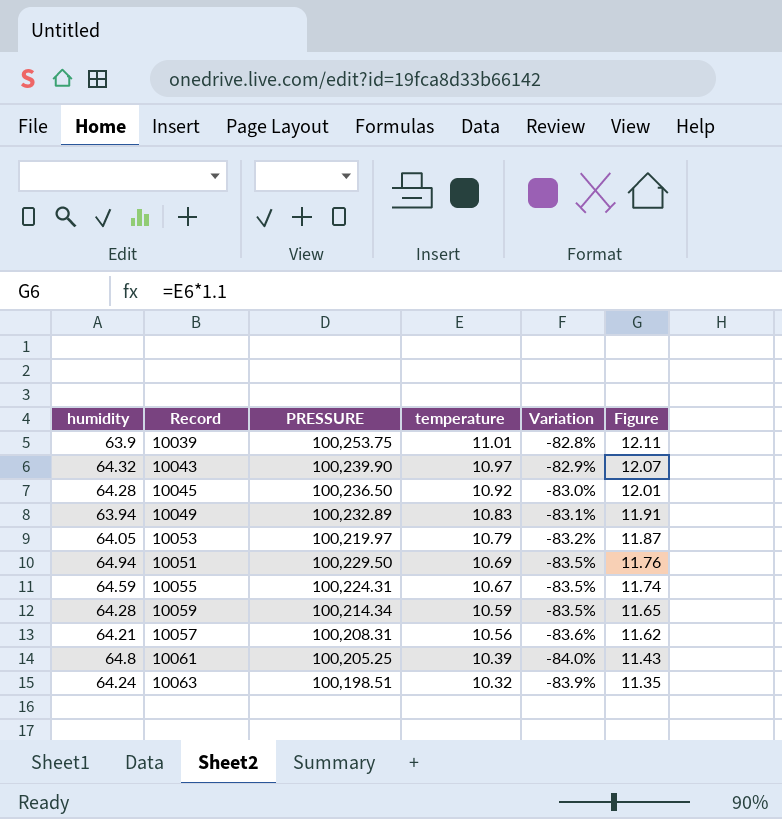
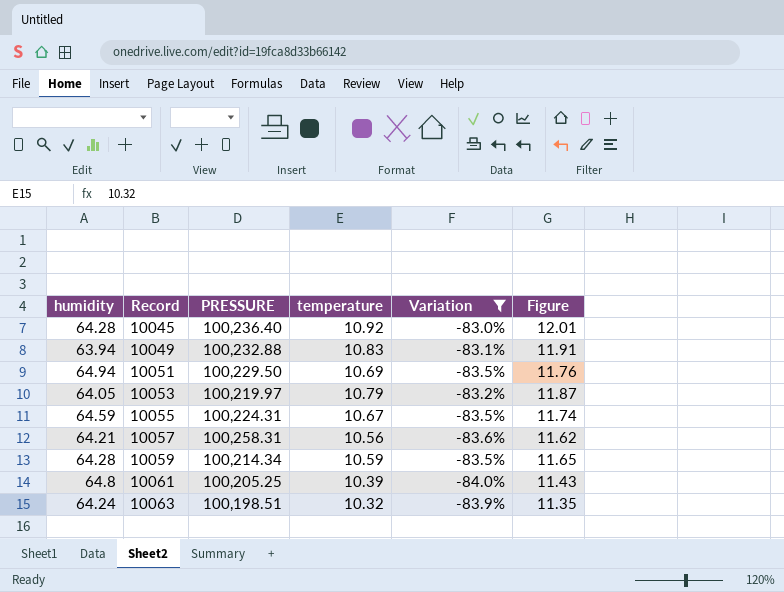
filter: none -> Variation <= -83.0%
row order: temperature descending -> Record ascending
10045 | PRESSURE: 100,236.50 -> 100,236.40
10049 | PRESSURE: 100,232.89 -> 100,232.88
10057 | PRESSURE: 100,208.31 -> 100,258.31

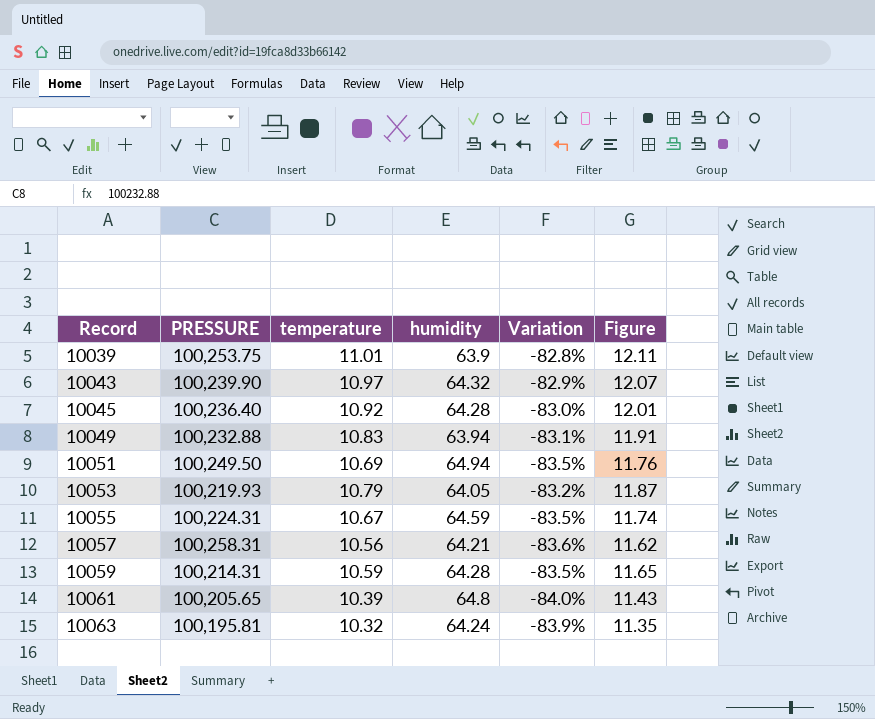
filter: Variation <= -83.0% -> none
column humidity | position: 1 -> 4
10051 | PRESSURE: 100,229.50 -> 100,249.50
10053 | PRESSURE: 100,219.97 -> 100,219.93
10059 | PRESSURE: 100,214.34 -> 100,214.31
10061 | PRESSURE: 100,205.25 -> 100,205.65
10063 | PRESSURE: 100,198.51 -> 100,195.81

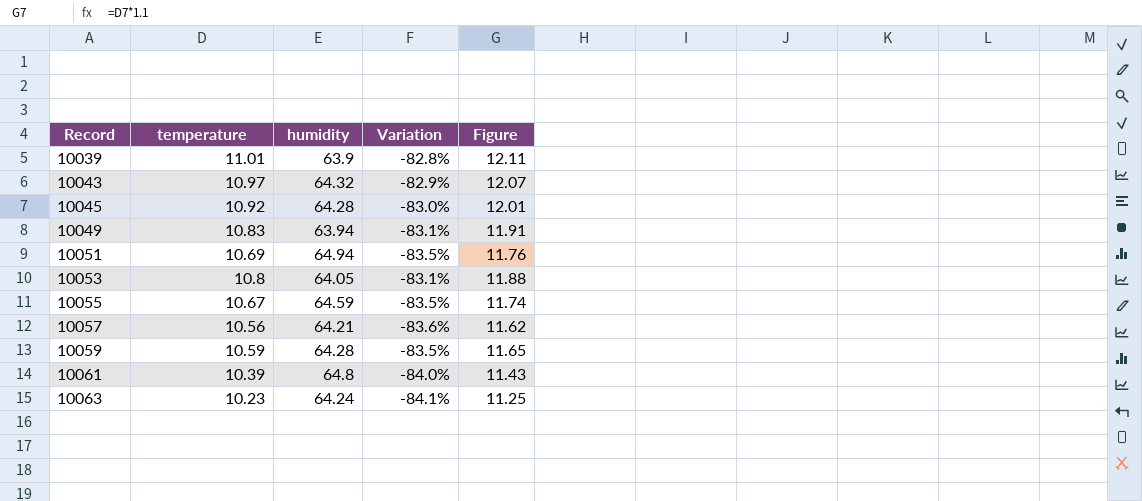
column PRESSURE | position: 2 -> none
10053 | temperature: 10.79 -> 10.8
10053 | Variation: -83.2% -> -83.1%
10053 | Figure: 11.87 -> 11.88
10063 | temperature: 10.32 -> 10.23
10063 | Variation: -83.9% -> -84.1%
10063 | Figure: 11.35 -> 11.25

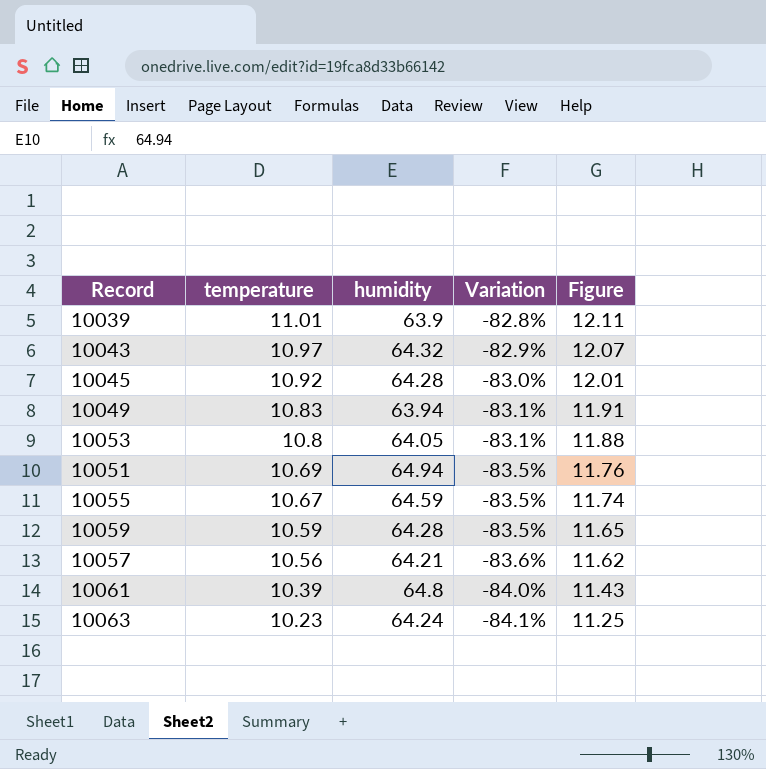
row order: Record ascending -> temperature descending

